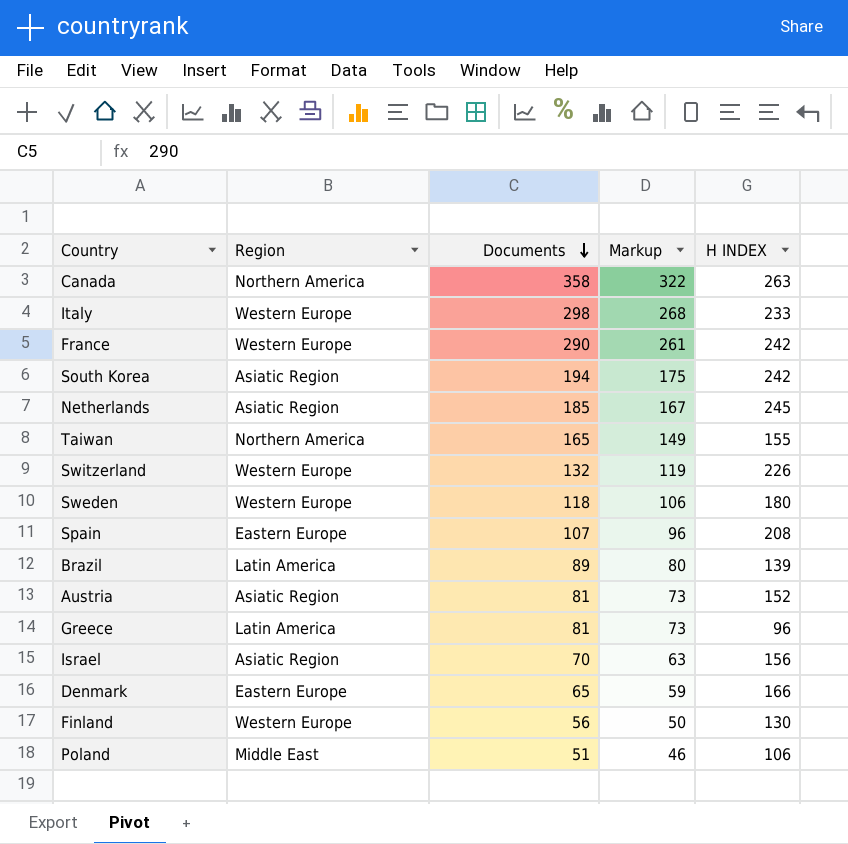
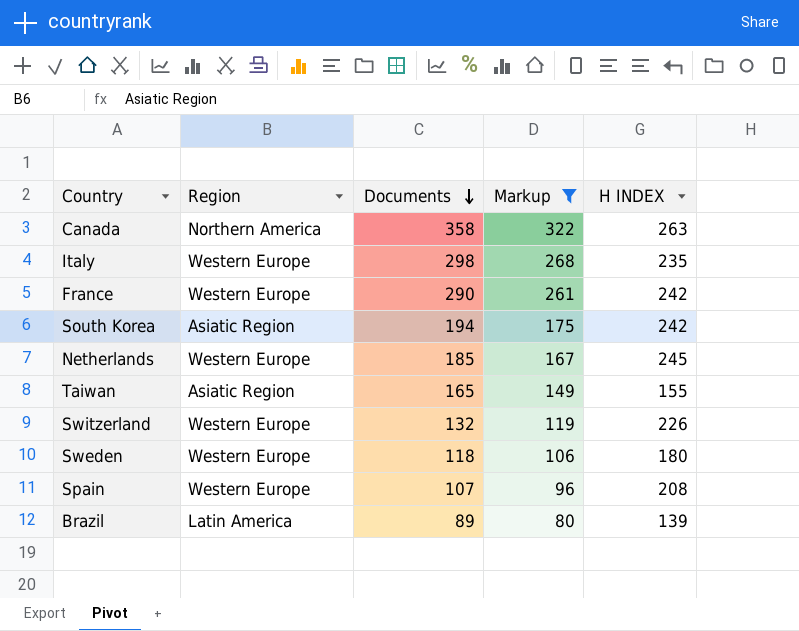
filter: none -> Markup >= 80
Italy | H INDEX: 233 -> 235
Netherlands | Region: Asiatic Region -> Western Europe
Taiwan | Region: Northern America -> Asiatic Region
Spain | Region: Eastern Europe -> Western Europe

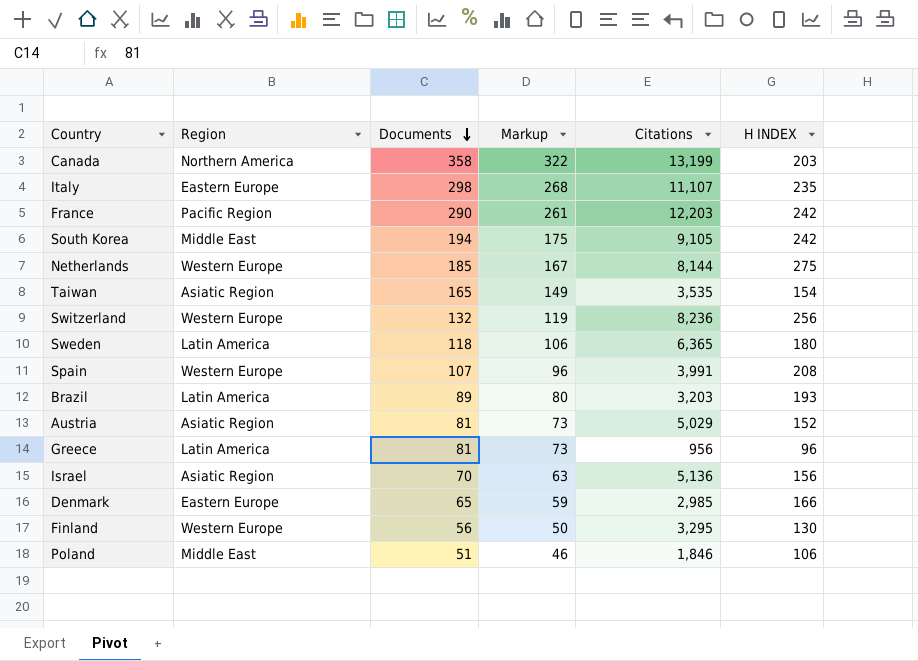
filter: Markup >= 80 -> none
column Citations | position: none -> 5
Canada | H INDEX: 263 -> 203
Italy | Region: Western Europe -> Eastern Europe
France | Region: Western Europe -> Pacific Region
South Korea | Region: Asiatic Region -> Middle East
Netherlands | H INDEX: 245 -> 275
Taiwan | H INDEX: 155 -> 154
Switzerland | H INDEX: 226 -> 256
Sweden | Region: Western Europe -> Latin America
Brazil | H INDEX: 139 -> 193

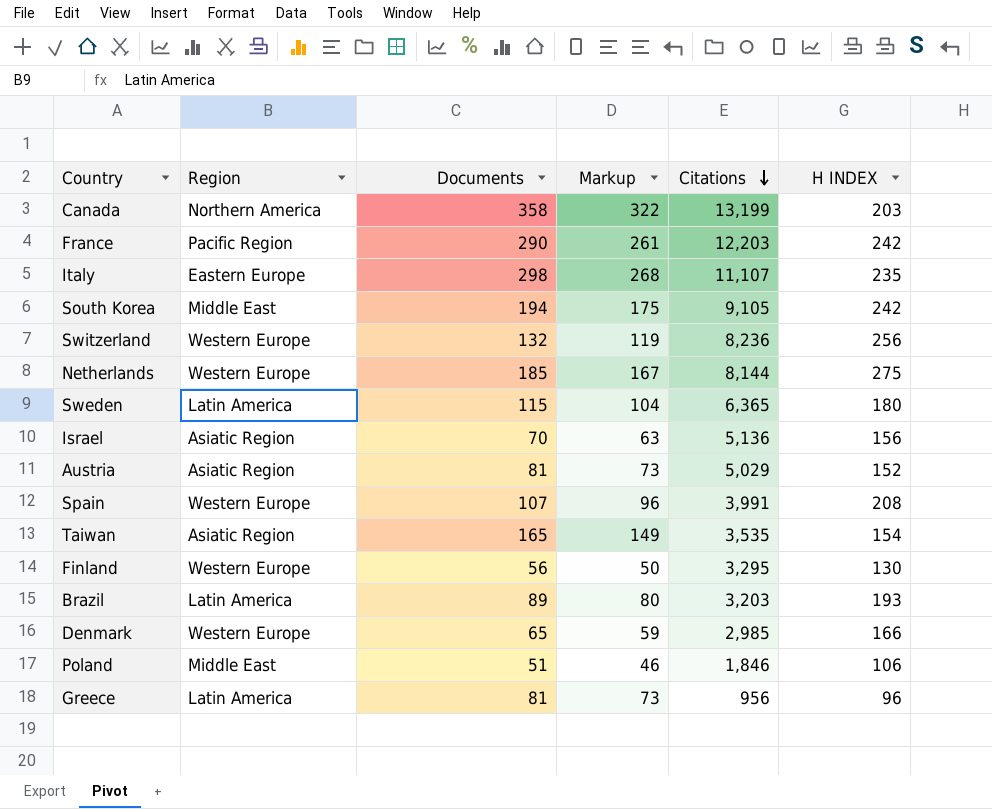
row order: Documents descending -> Citations descending
Sweden | Documents: 118 -> 115
Sweden | Markup: 106 -> 104
Denmark | Region: Eastern Europe -> Western Europe

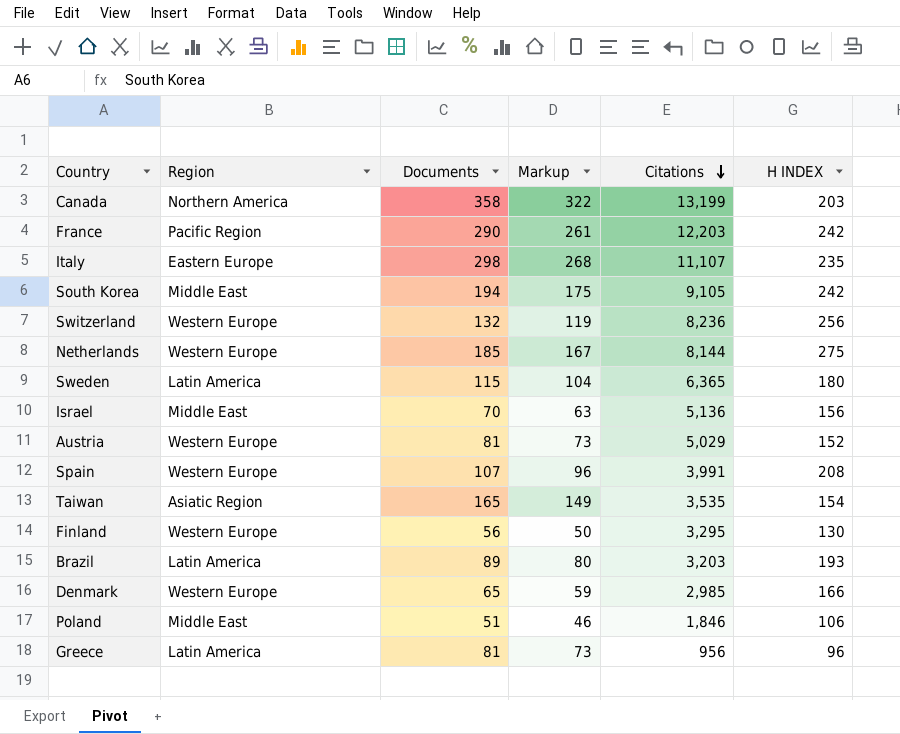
Israel | Region: Asiatic Region -> Middle East
Austria | Region: Asiatic Region -> Western Europe

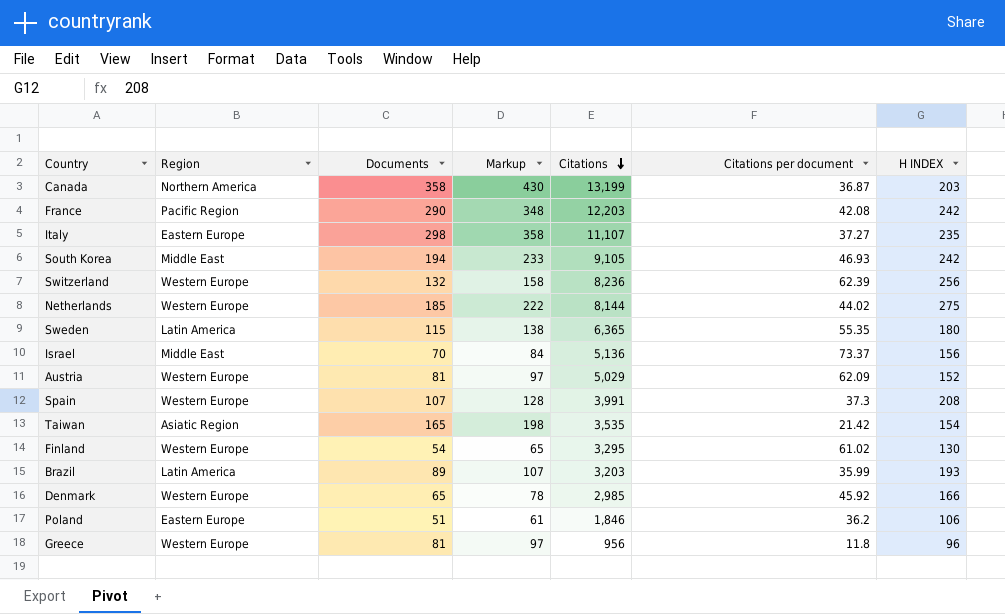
column Markup | formula: [Documents] * 0.9 -> [Documents] * 1.2
column Citations per document | formula: none -> [Citations] / [Documents]
Finland | Documents: 56 -> 54
Poland | Region: Middle East -> Eastern Europe
Greece | Region: Latin America -> Western Europe

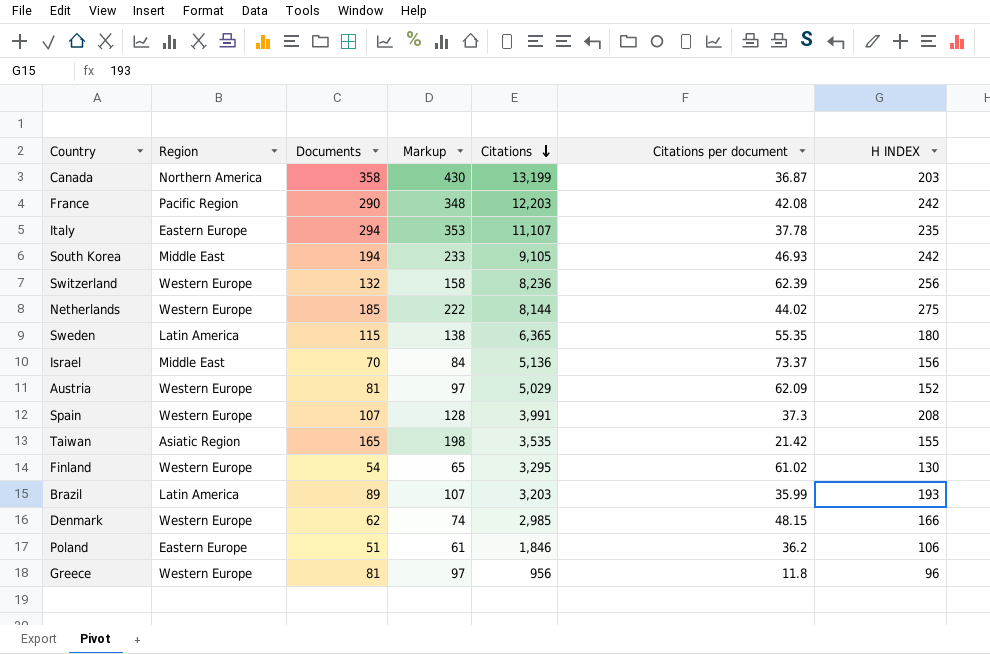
Italy | Documents: 298 -> 294
Italy | Markup: 358 -> 353
Italy | Citations per document: 37.27 -> 37.78
Taiwan | H INDEX: 154 -> 155
Denmark | Documents: 65 -> 62
Denmark | Markup: 78 -> 74
Denmark | Citations per document: 45.92 -> 48.15

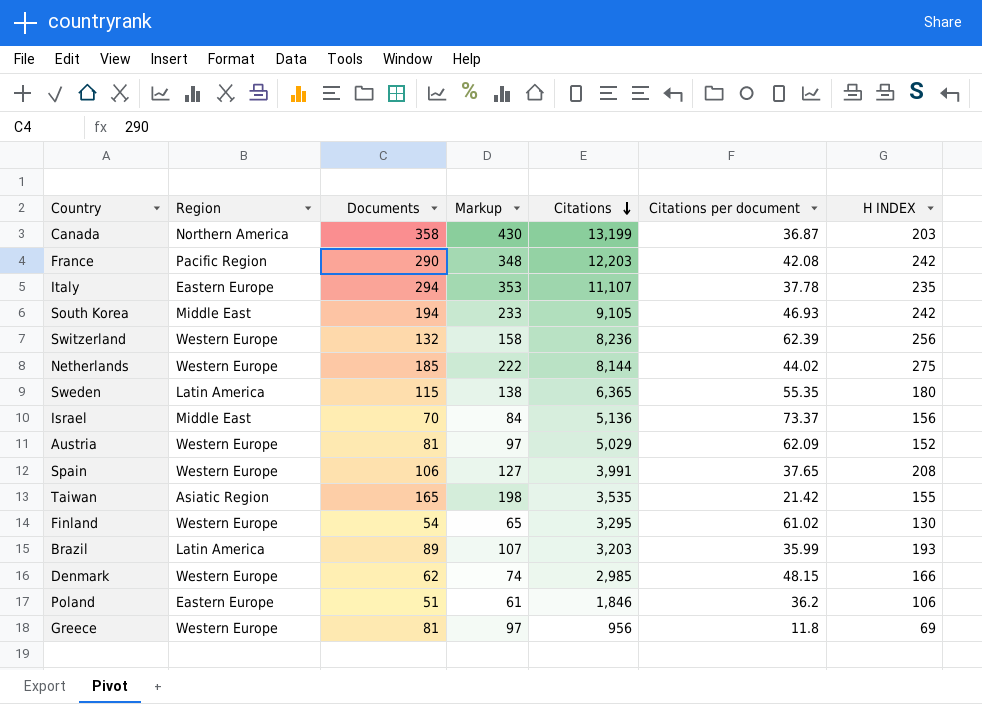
Spain | Documents: 107 -> 106
Spain | Markup: 128 -> 127
Spain | Citations per document: 37.3 -> 37.65
Greece | H INDEX: 96 -> 69

